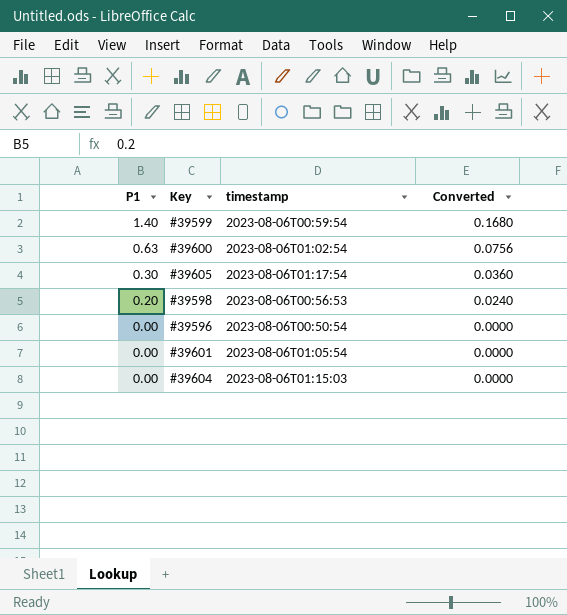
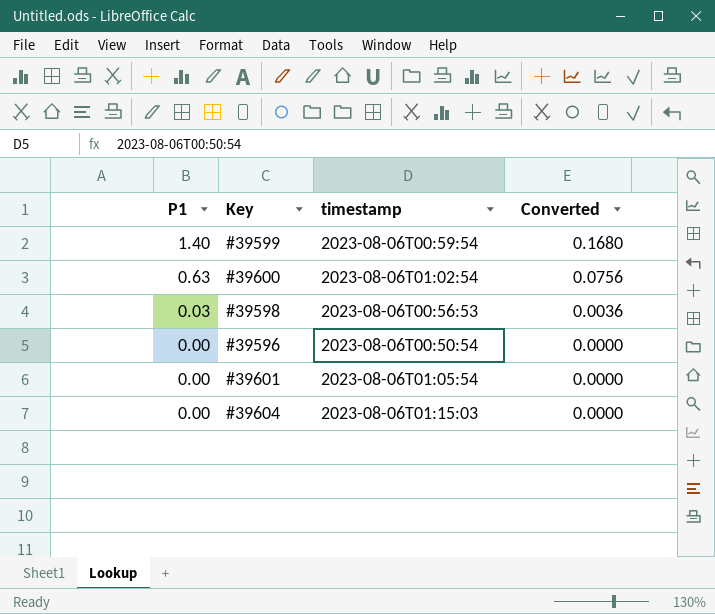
row #39605: 0.30 | 2023-08-06T01:17:54 | 0.0360 -> none
#39598 | P1: 0.20 -> 0.03
#39598 | Converted: 0.0240 -> 0.0036

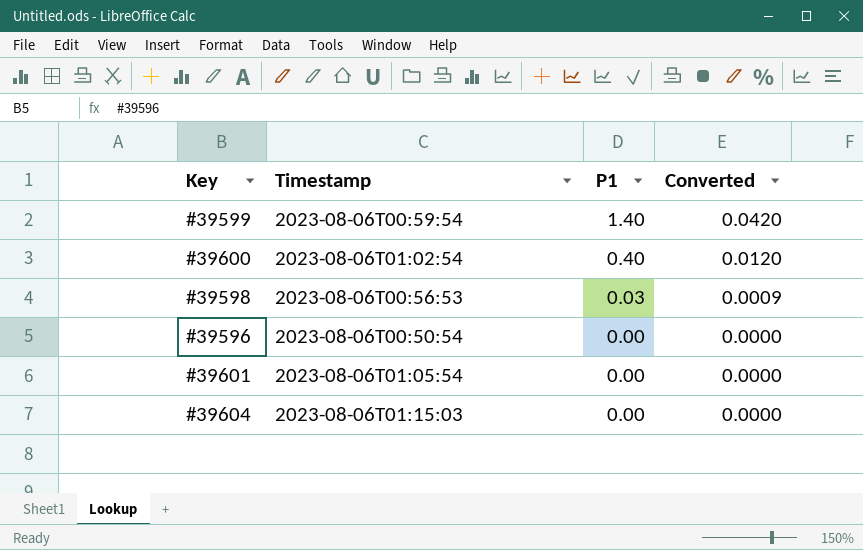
column name: timestamp -> Timestamp
column P1 | position: 1 -> 3
column Converted | formula: [P1] * 0.12 -> [P1] * 0.03
#39600 | P1: 0.63 -> 0.40

